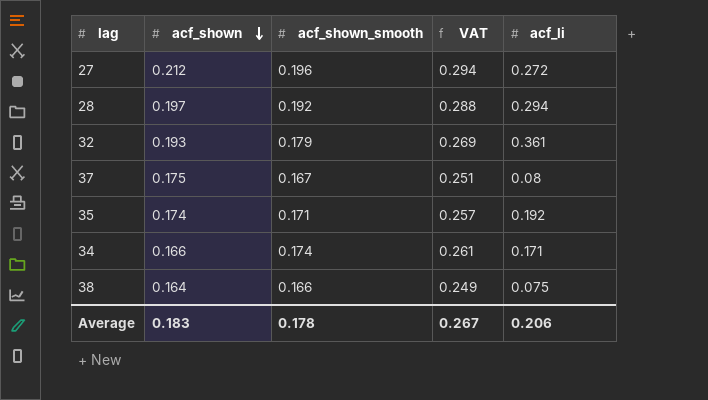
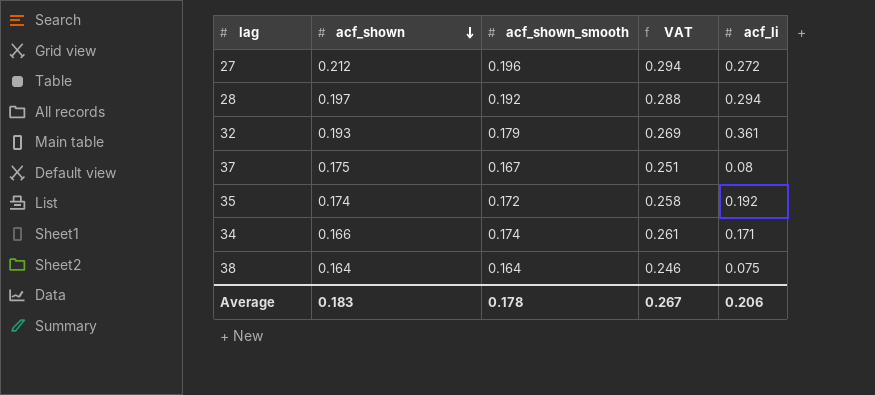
35 | acf_shown_smooth: 0.171 -> 0.172
35 | VAT: 0.257 -> 0.258
38 | acf_shown_smooth: 0.166 -> 0.164
38 | VAT: 0.249 -> 0.246

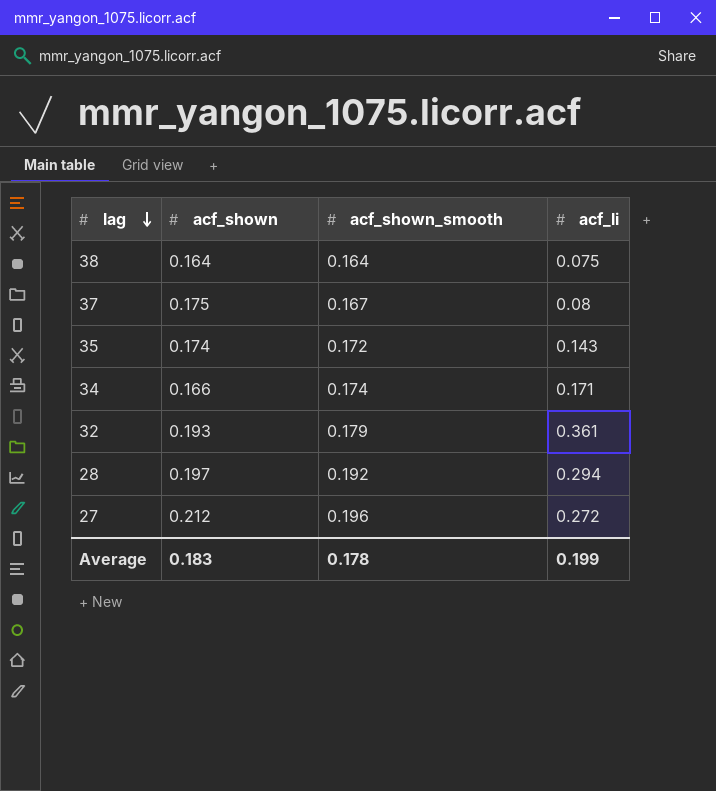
row order: acf_shown descending -> lag descending
column VAT | formula: [acf_shown_smooth] * 1.5 -> none
35 | acf_li: 0.192 -> 0.143
Average | acf_li: 0.206 -> 0.199

